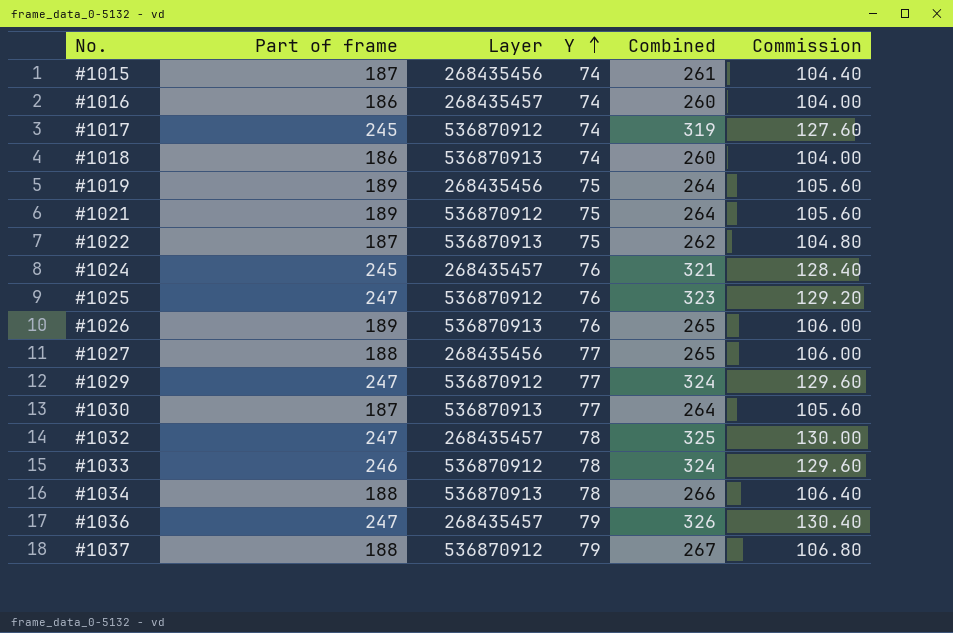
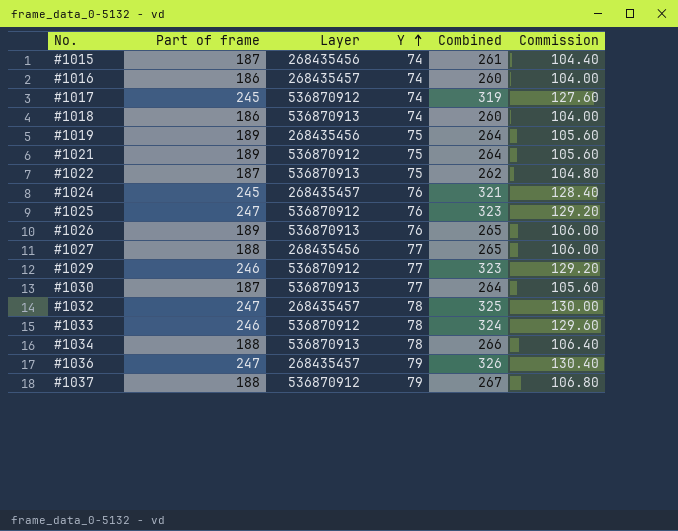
#1029 | Part of frame: 247 -> 246
#1029 | Combined: 324 -> 323
#1029 | Commission: 129.60 -> 129.20

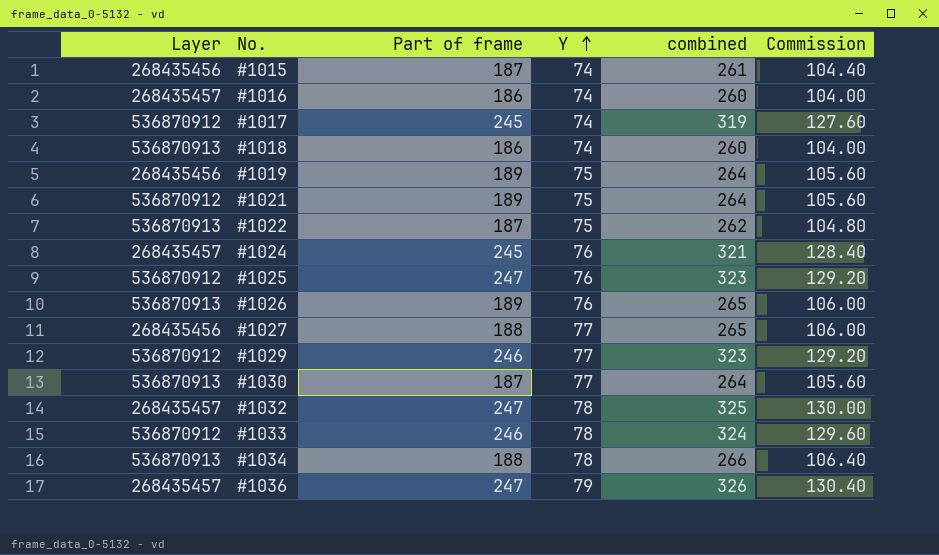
column Layer | position: 3 -> 1
column name: Combined -> combined
row #1037: 188 | 536870912 | 79 | 267 | 106.80 -> none

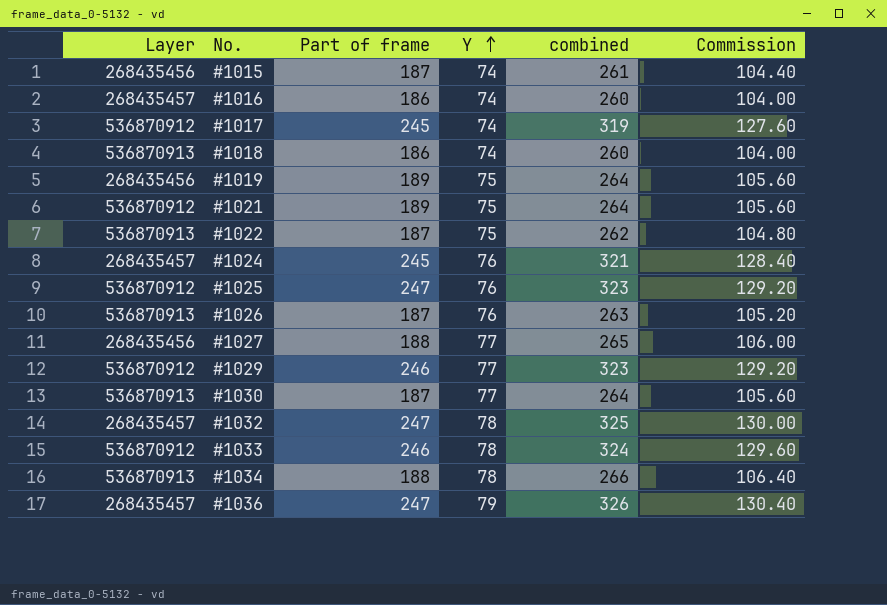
#1026 | Part of frame: 189 -> 187
#1026 | combined: 265 -> 263
#1026 | Commission: 106.00 -> 105.20

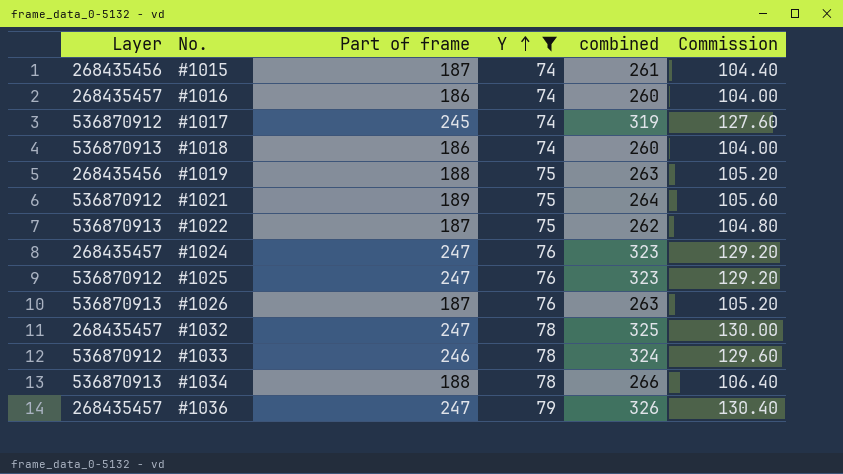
filter: none -> Y != 77
#1019 | Part of frame: 189 -> 188
#1019 | combined: 264 -> 263
#1019 | Commission: 105.60 -> 105.20
#1024 | Part of frame: 245 -> 247
#1024 | combined: 321 -> 323
#1024 | Commission: 128.40 -> 129.20

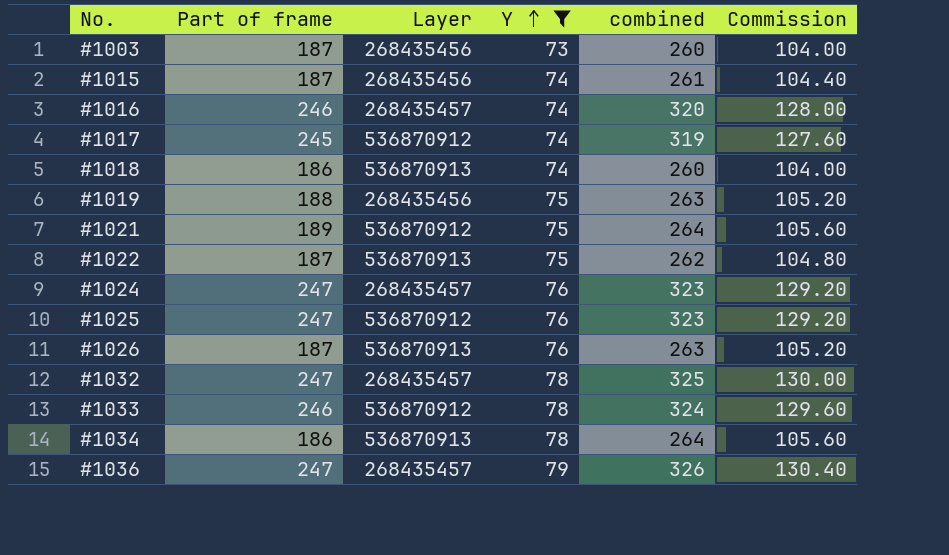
column Layer | position: 1 -> 3
row #1003: none -> 187 | 268435456 | 73 | 260 | 104.00
#1016 | Part of frame: 186 -> 246
#1016 | combined: 260 -> 320
#1016 | Commission: 104.00 -> 128.00
#1034 | Part of frame: 188 -> 186
#1034 | combined: 266 -> 264
#1034 | Commission: 106.40 -> 105.60

